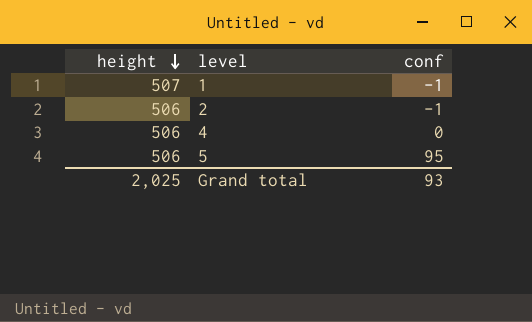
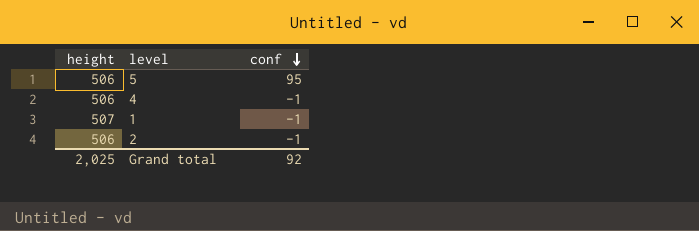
row order: height descending -> conf descending
4 | conf: 0 -> -1
Grand total | conf: 93 -> 92

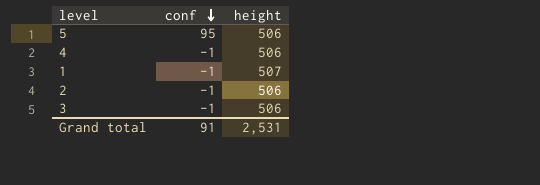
column height | position: 1 -> 3
row 3: none -> -1 | 506
Grand total | conf: 92 -> 91
Grand total | height: 2,025 -> 2,531

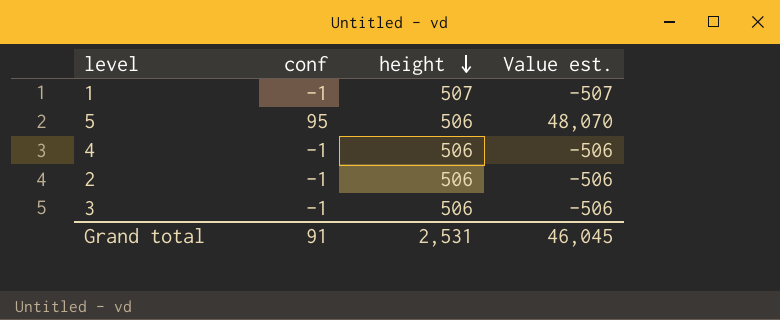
row order: conf descending -> height descending
column Value est. | formula: none -> [conf] * [height]

